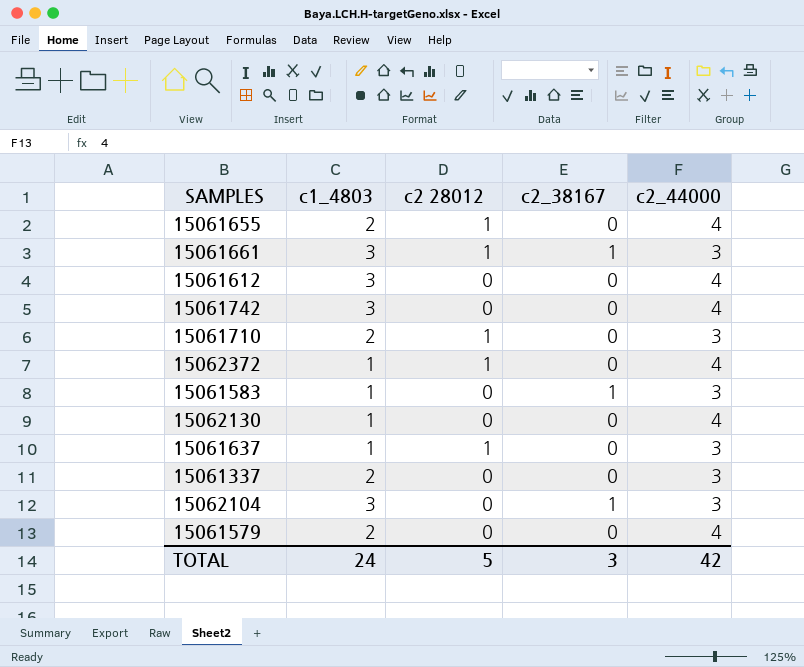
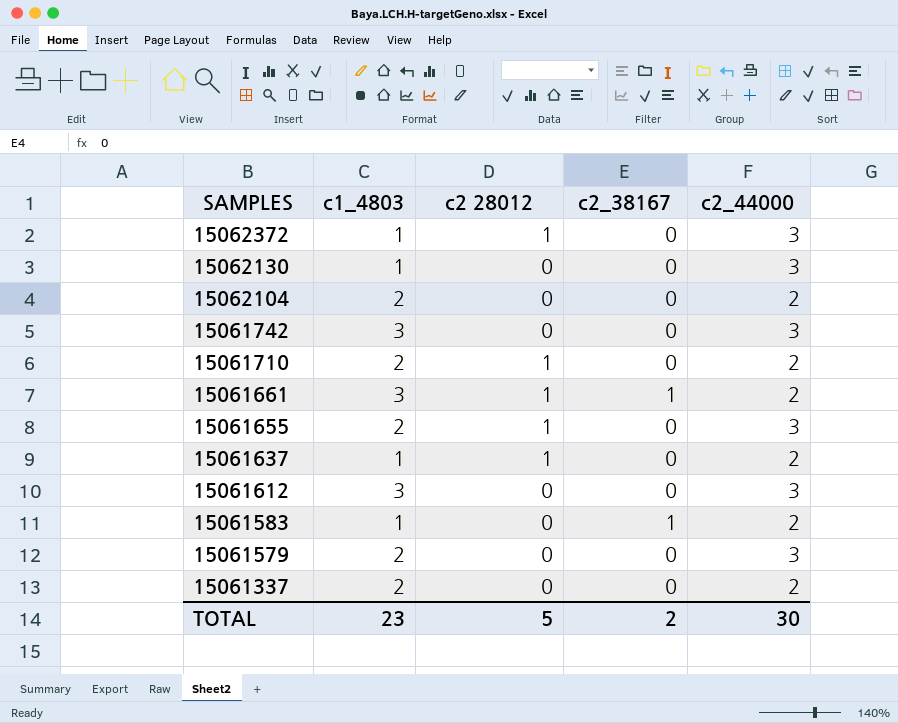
row order: none -> SAMPLES descending
15062372 | c2_44000: 4 -> 3
15062130 | c2_44000: 4 -> 3
15062104 | c1_4803: 3 -> 2
15062104 | c2_38167: 1 -> 0
15062104 | c2_44000: 3 -> 2
15061742 | c2_44000: 4 -> 3
15061710 | c2_44000: 3 -> 2
15061661 | c2_44000: 3 -> 2
15061655 | c2_44000: 4 -> 3
15061637 | c2_44000: 3 -> 2
15061612 | c2_44000: 4 -> 3
15061583 | c2_44000: 3 -> 2
15061579 | c2_44000: 4 -> 3
15061337 | c2_44000: 3 -> 2
TOTAL | c1_4803: 24 -> 23
TOTAL | c2_38167: 3 -> 2
TOTAL | c2_44000: 42 -> 30

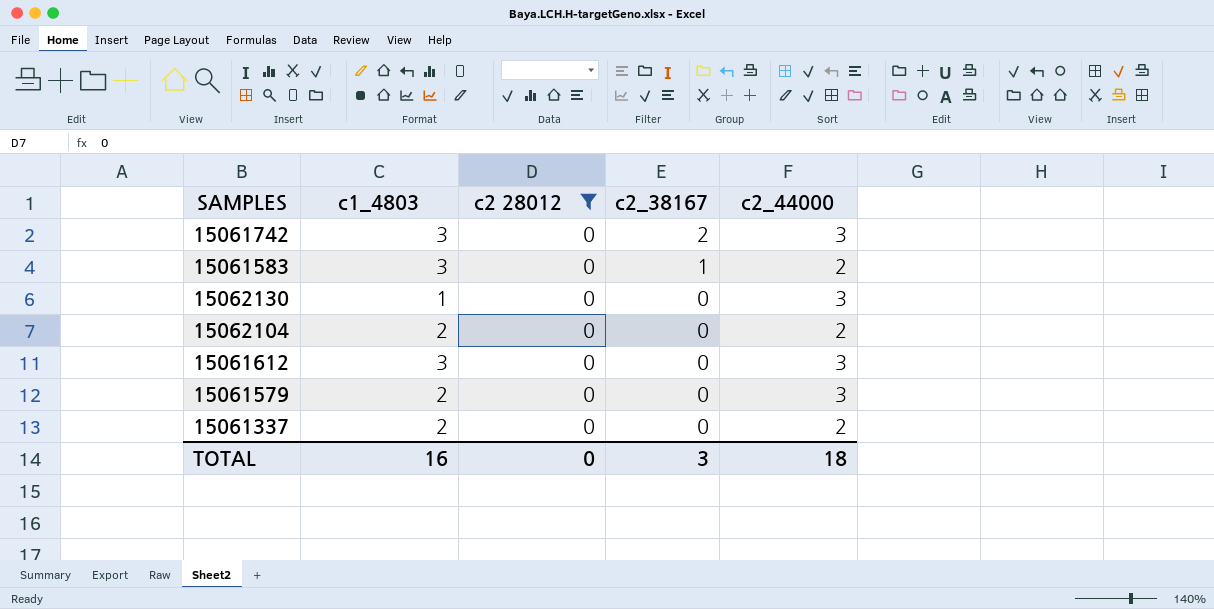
filter: none -> c2 28012 = 0
row order: SAMPLES descending -> c2_38167 descending
15061742 | c2_38167: 0 -> 2
15061583 | c1_4803: 1 -> 3
TOTAL | c1_4803: 23 -> 16
TOTAL | c2 28012: 5 -> 0
TOTAL | c2_38167: 2 -> 3
TOTAL | c2_44000: 30 -> 18

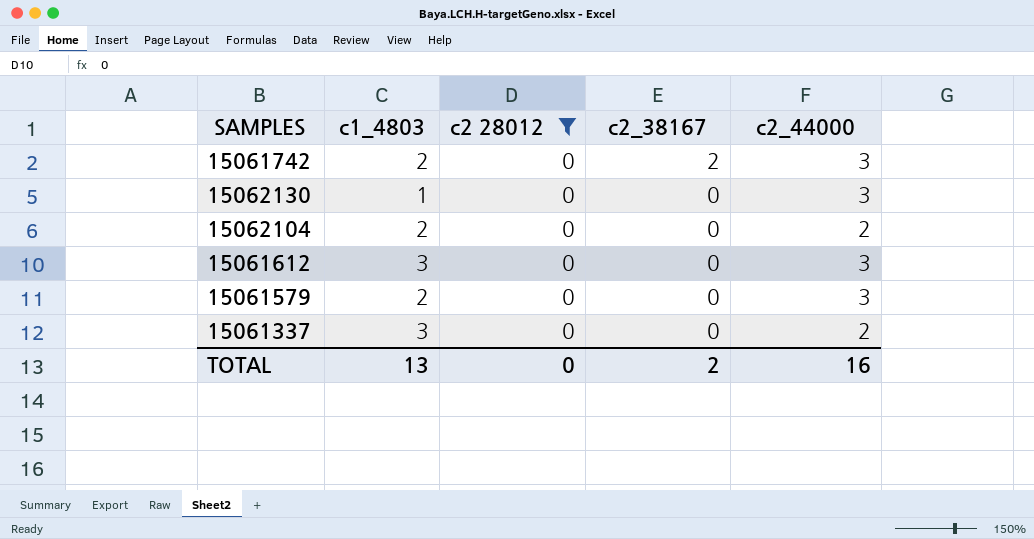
row 15061583: 3 | 0 | 1 | 2 -> none
15061742 | c1_4803: 3 -> 2
15061337 | c1_4803: 2 -> 3
TOTAL | c1_4803: 16 -> 13
TOTAL | c2_38167: 3 -> 2
TOTAL | c2_44000: 18 -> 16

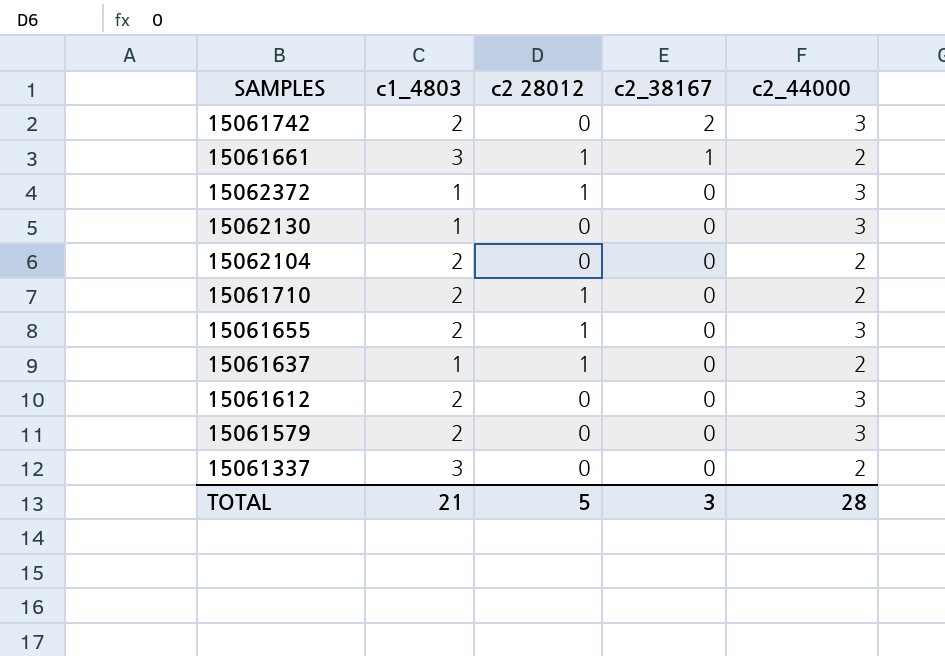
filter: c2 28012 = 0 -> none
15061612 | c1_4803: 3 -> 2
TOTAL | c1_4803: 13 -> 21
TOTAL | c2 28012: 0 -> 5
TOTAL | c2_38167: 2 -> 3
TOTAL | c2_44000: 16 -> 28

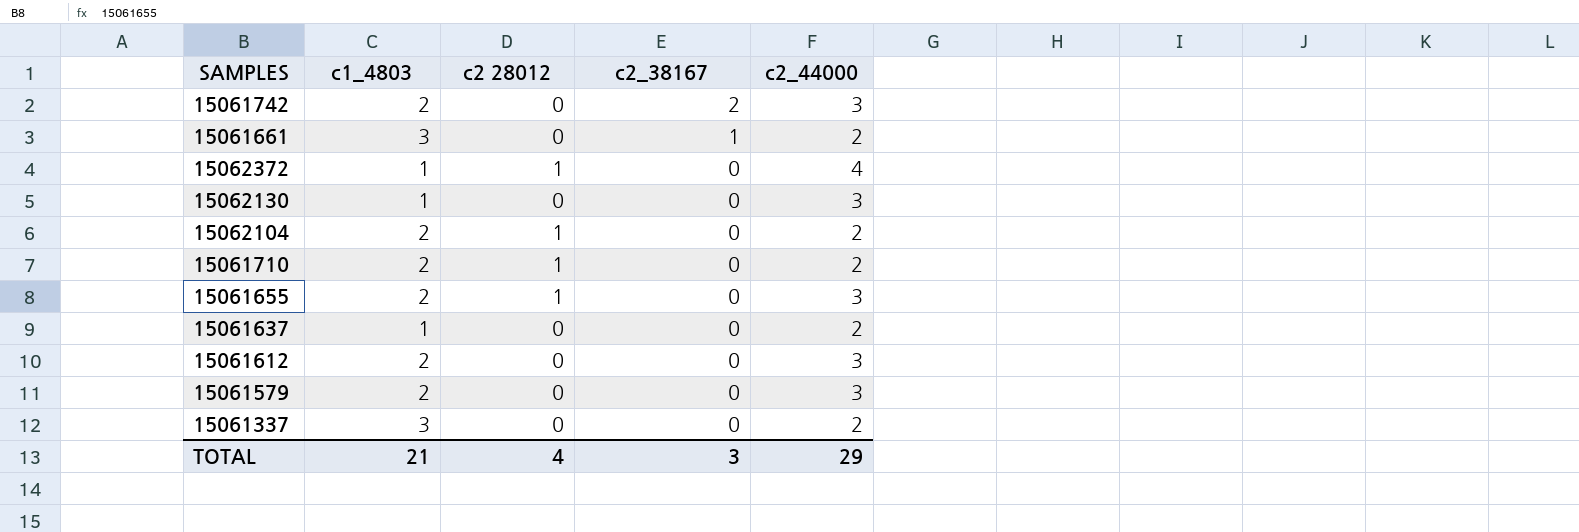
15061661 | c2 28012: 1 -> 0
15062372 | c2_44000: 3 -> 4
15062104 | c2 28012: 0 -> 1
15061637 | c2 28012: 1 -> 0
TOTAL | c2 28012: 5 -> 4
TOTAL | c2_44000: 28 -> 29

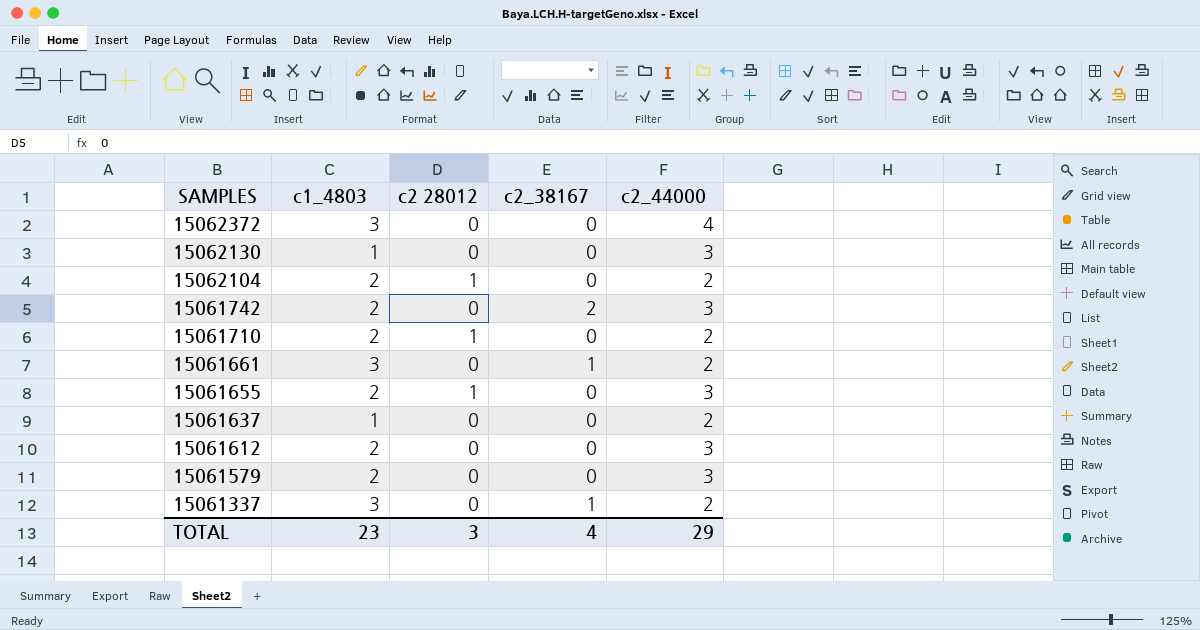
row order: c2_38167 descending -> SAMPLES descending
15062372 | c1_4803: 1 -> 3
15062372 | c2 28012: 1 -> 0
15061337 | c2_38167: 0 -> 1
TOTAL | c1_4803: 21 -> 23
TOTAL | c2 28012: 4 -> 3
TOTAL | c2_38167: 3 -> 4

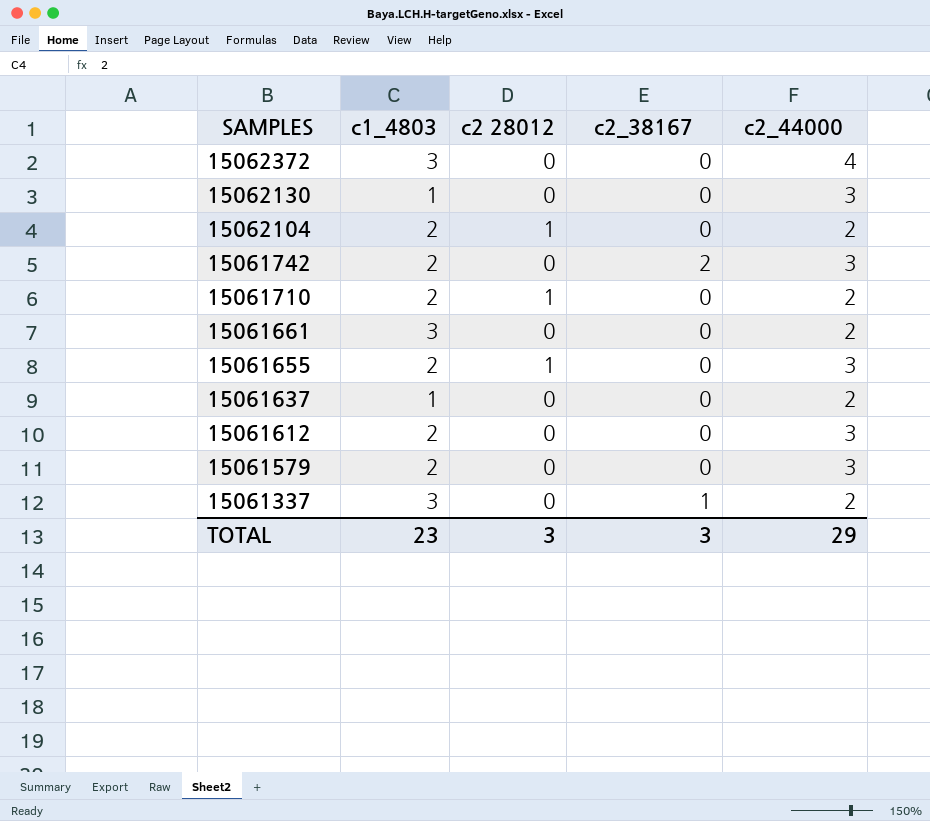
15061661 | c2_38167: 1 -> 0
TOTAL | c2_38167: 4 -> 3

